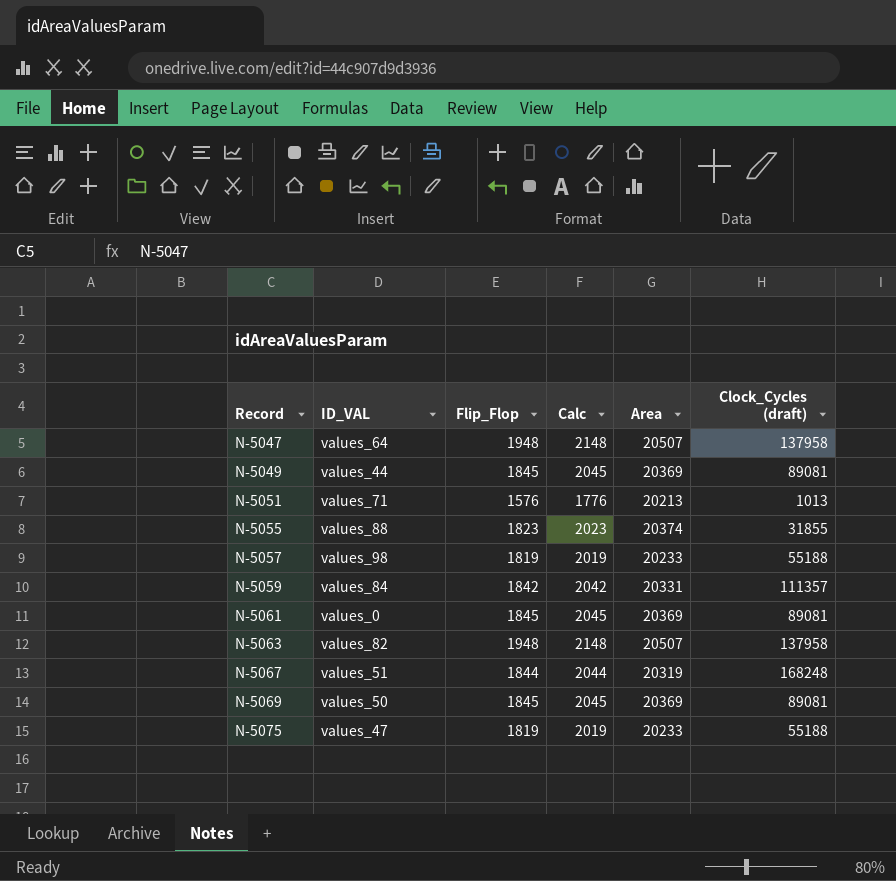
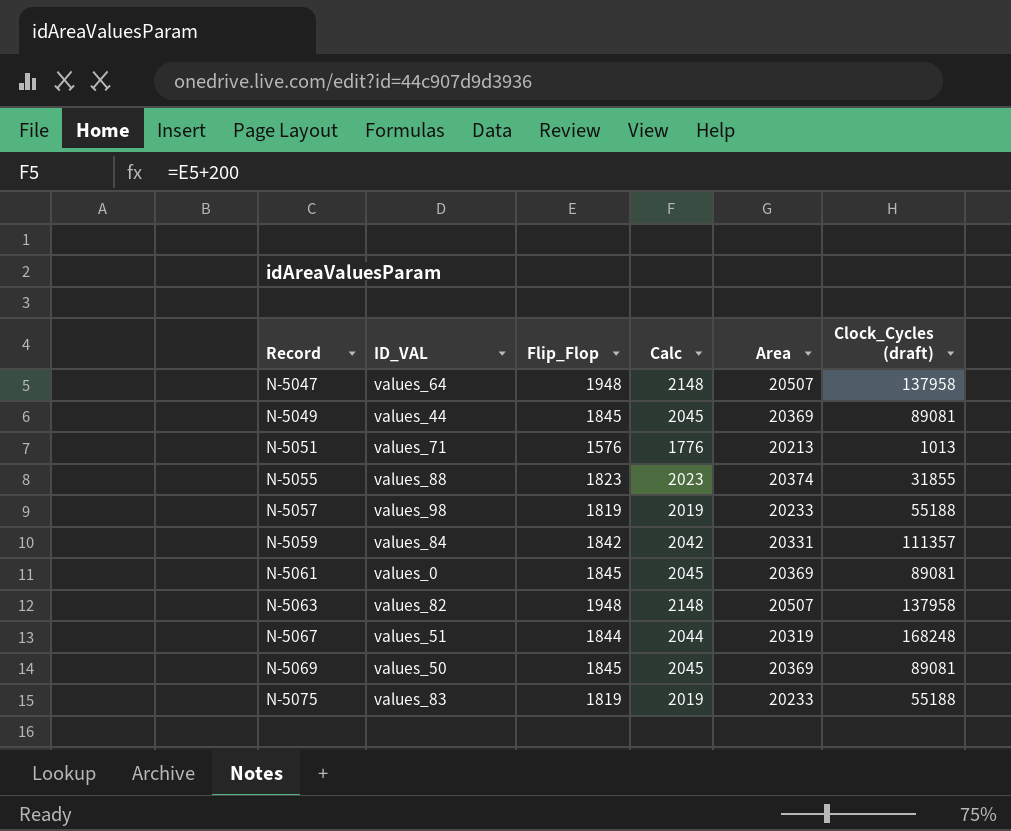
N-5075 | ID_VAL: values_47 -> values_83

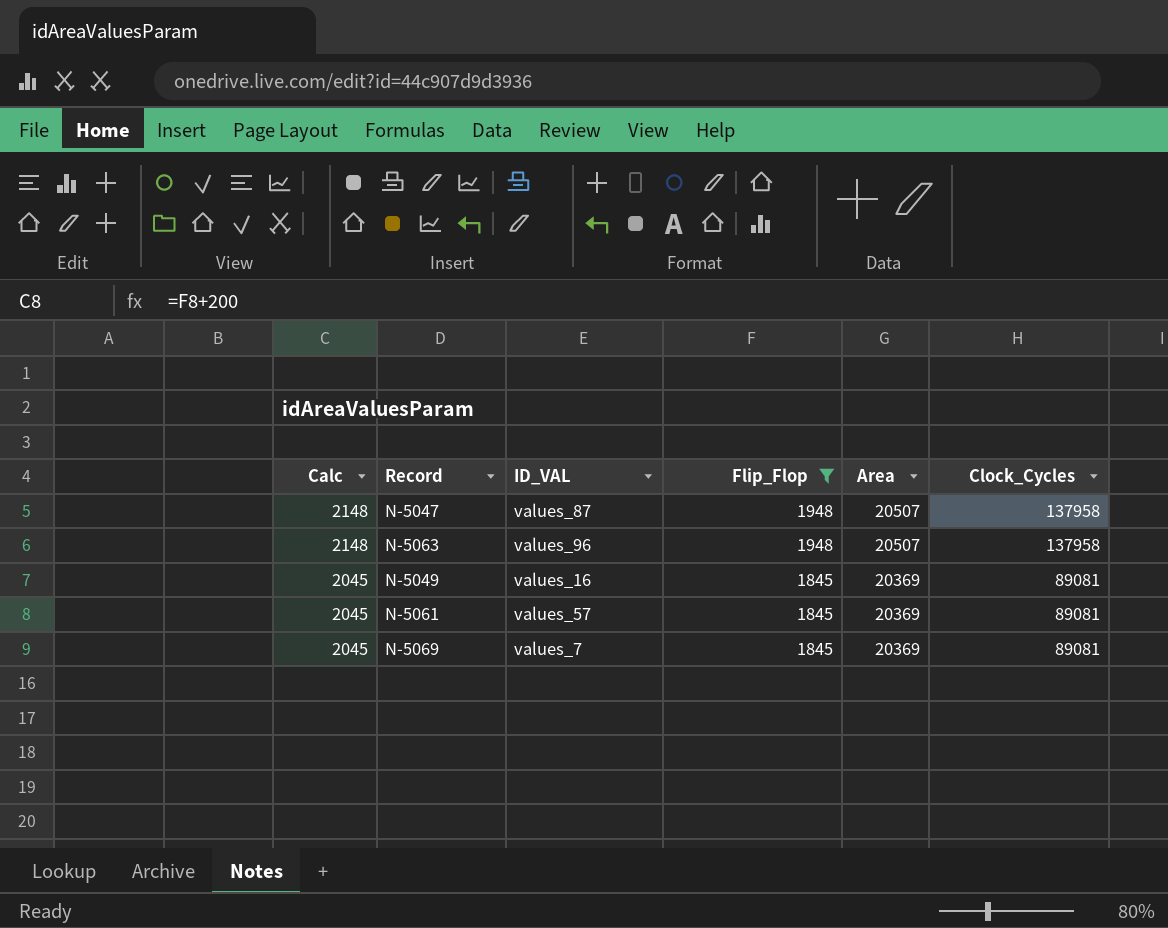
filter: none -> Flip_Flop >= 1845
row order: Record ascending -> Calc descending
column Calc | position: 4 -> 1
column name: Clock_Cycles (draft) -> Clock_Cycles
N-5047 | ID_VAL: values_64 -> values_87
N-5063 | ID_VAL: values_82 -> values_96
N-5049 | ID_VAL: values_44 -> values_16
N-5061 | ID_VAL: values_0 -> values_57
N-5069 | ID_VAL: values_50 -> values_7

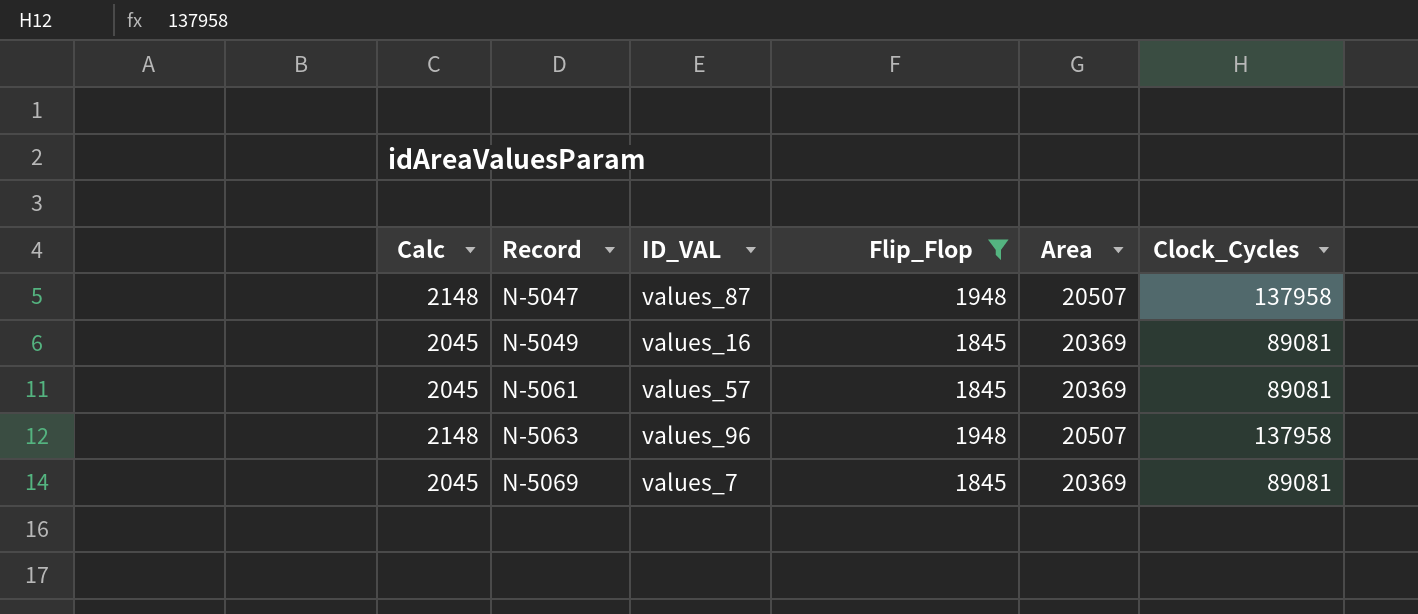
row order: Calc descending -> Record ascending

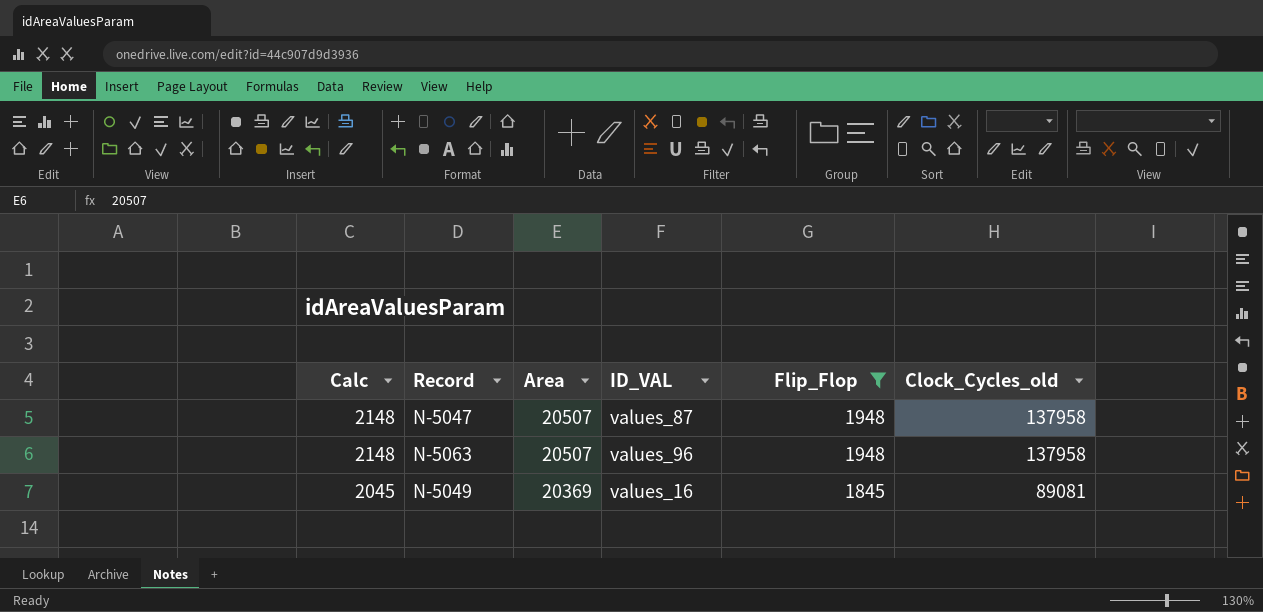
row order: Record ascending -> Calc descending
column Area | position: 5 -> 3
column name: Clock_Cycles -> Clock_Cycles_old
row N-5061: 2045 | values_57 | 1845 | 20369 | 89081 -> none
row N-5069: 2045 | values_7 | 1845 | 20369 | 89081 -> none

